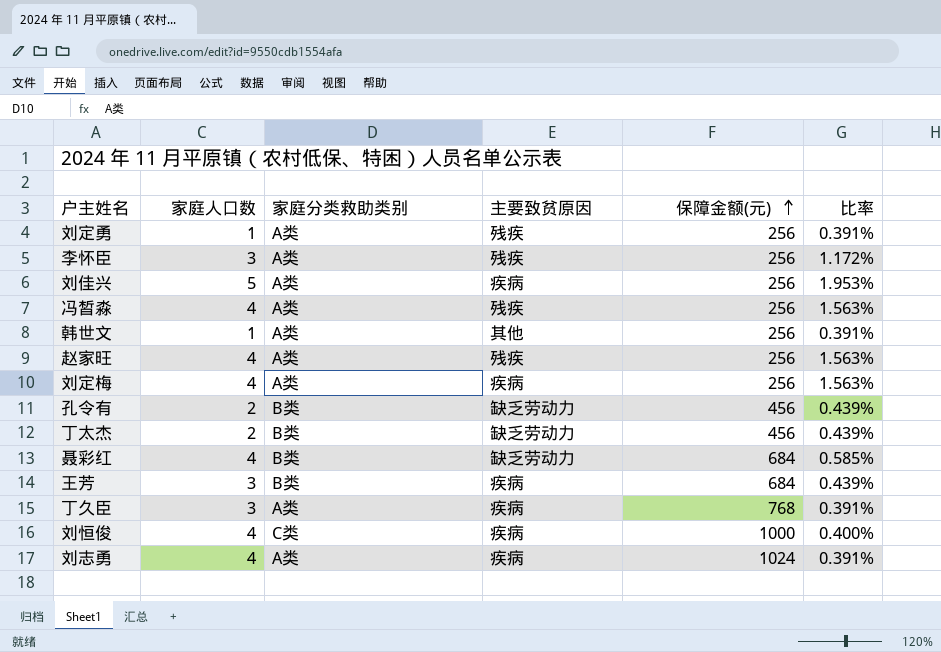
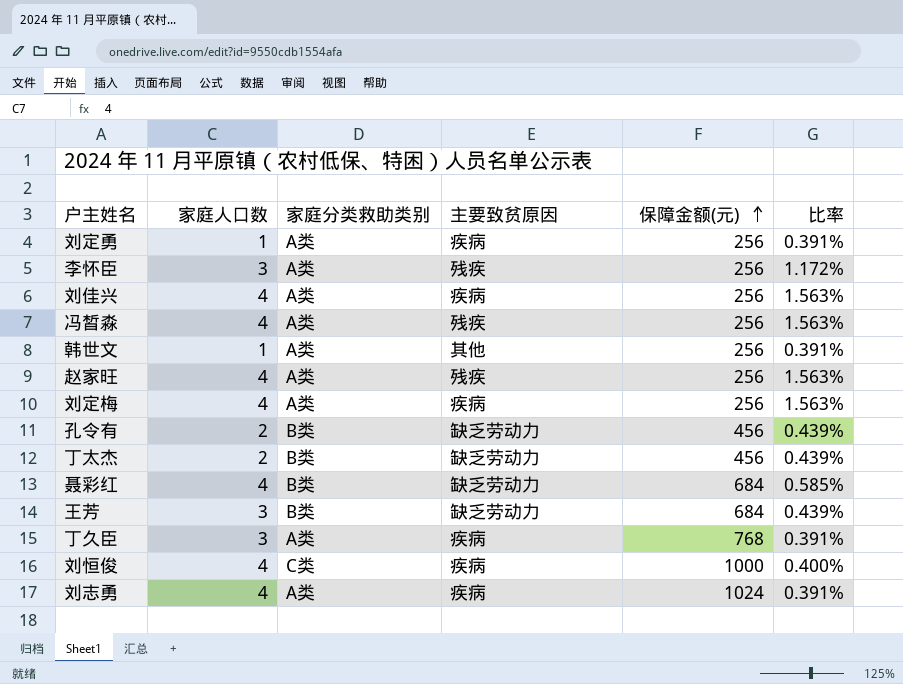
刘定勇 | 主要致贫原因: 残疾 -> 疾病
刘佳兴 | 家庭人口数: 5 -> 4
刘佳兴 | 比率: 1.953% -> 1.563%
王芳 | 主要致贫原因: 疾病 -> 缺乏劳动力

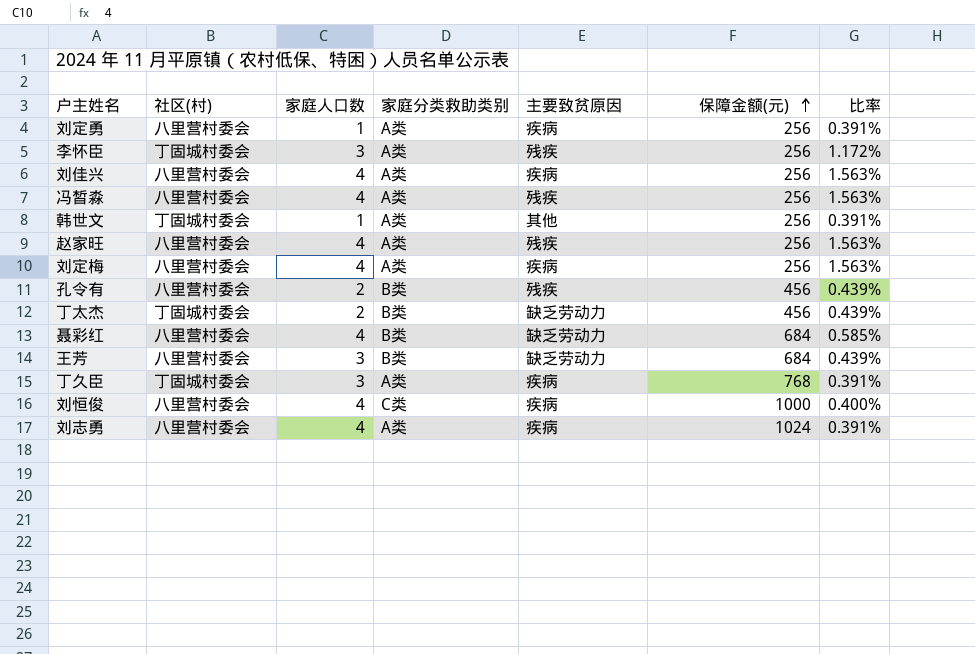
column 社区(村) | position: none -> 2
孔令有 | 主要致贫原因: 缺乏劳动力 -> 残疾

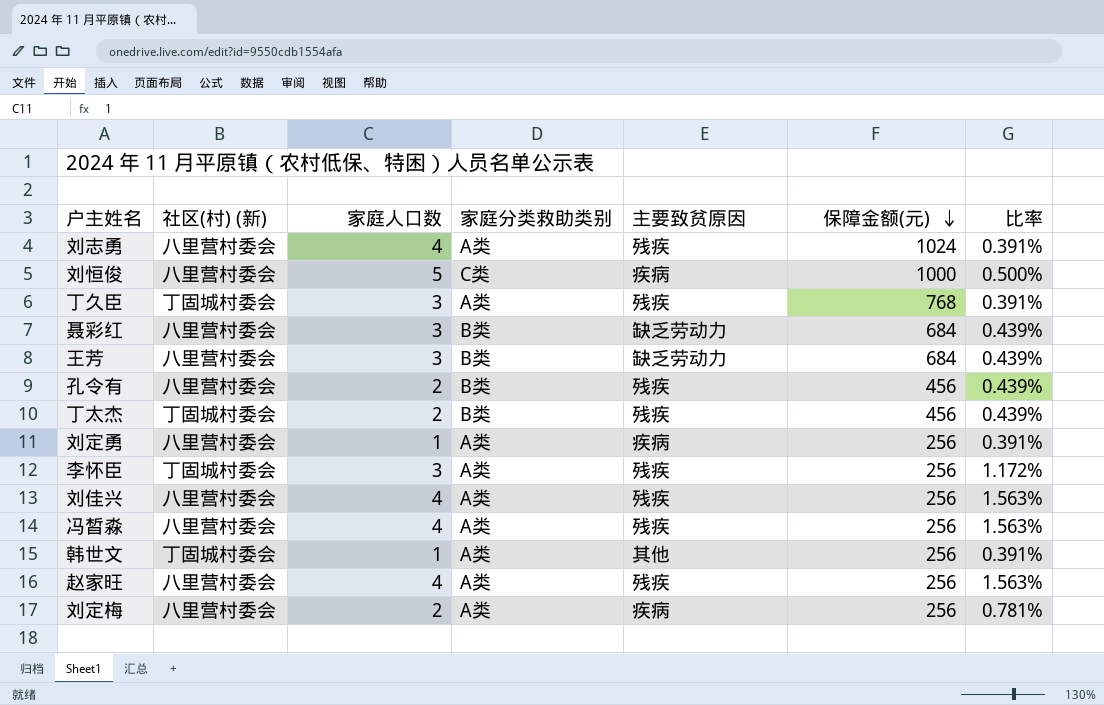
row order: 保障金额(元) ascending -> 保障金额(元) descending
column name: 社区(村) -> 社区(村) (新)
刘志勇 | 主要致贫原因: 疾病 -> 残疾
刘恒俊 | 家庭人口数: 4 -> 5
刘恒俊 | 比率: 0.400% -> 0.500%
丁久臣 | 主要致贫原因: 疾病 -> 残疾
聂彩红 | 家庭人口数: 4 -> 3
聂彩红 | 比率: 0.585% -> 0.439%
丁太杰 | 主要致贫原因: 缺乏劳动力 -> 残疾
刘佳兴 | 主要致贫原因: 疾病 -> 残疾
刘定梅 | 家庭人口数: 4 -> 2
刘定梅 | 比率: 1.563% -> 0.781%

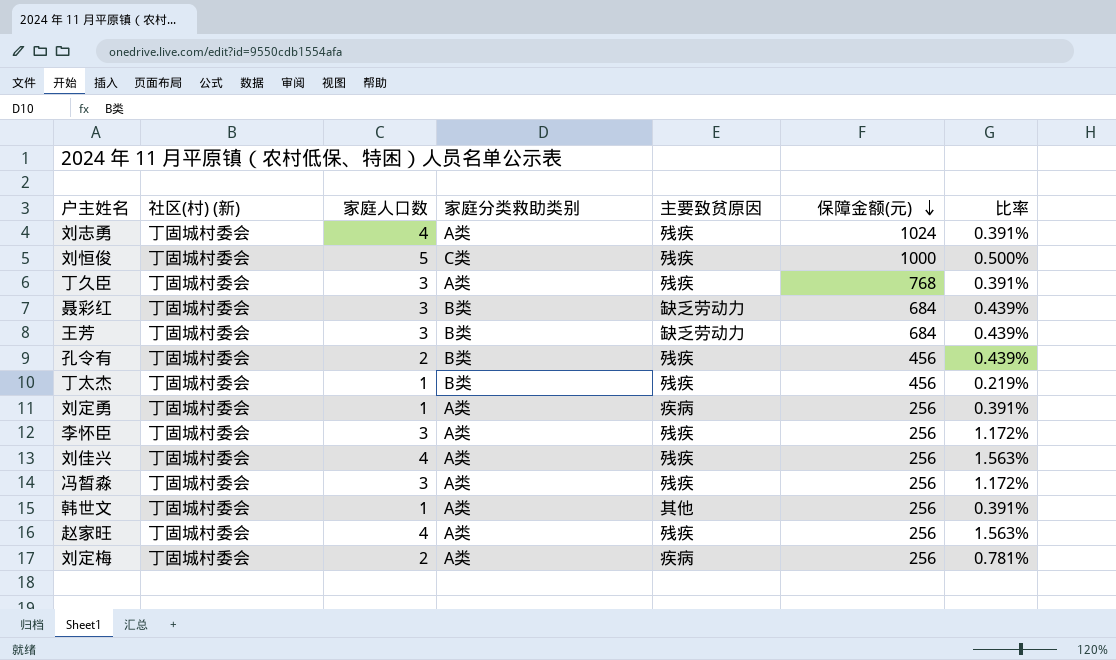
刘志勇 | 社区(村) (新): 八里营村委会 -> 丁固城村委会
刘恒俊 | 社区(村) (新): 八里营村委会 -> 丁固城村委会
刘恒俊 | 主要致贫原因: 疾病 -> 残疾
聂彩红 | 社区(村) (新): 八里营村委会 -> 丁固城村委会
王芳 | 社区(村) (新): 八里营村委会 -> 丁固城村委会
孔令有 | 社区(村) (新): 八里营村委会 -> 丁固城村委会
丁太杰 | 家庭人口数: 2 -> 1
丁太杰 | 比率: 0.439% -> 0.219%
刘定勇 | 社区(村) (新): 八里营村委会 -> 丁固城村委会
刘佳兴 | 社区(村) (新): 八里营村委会 -> 丁固城村委会
冯皙淼 | 社区(村) (新): 八里营村委会 -> 丁固城村委会
冯皙淼 | 家庭人口数: 4 -> 3
冯皙淼 | 比率: 1.563% -> 1.172%
赵家旺 | 社区(村) (新): 八里营村委会 -> 丁固城村委会
刘定梅 | 社区(村) (新): 八里营村委会 -> 丁固城村委会

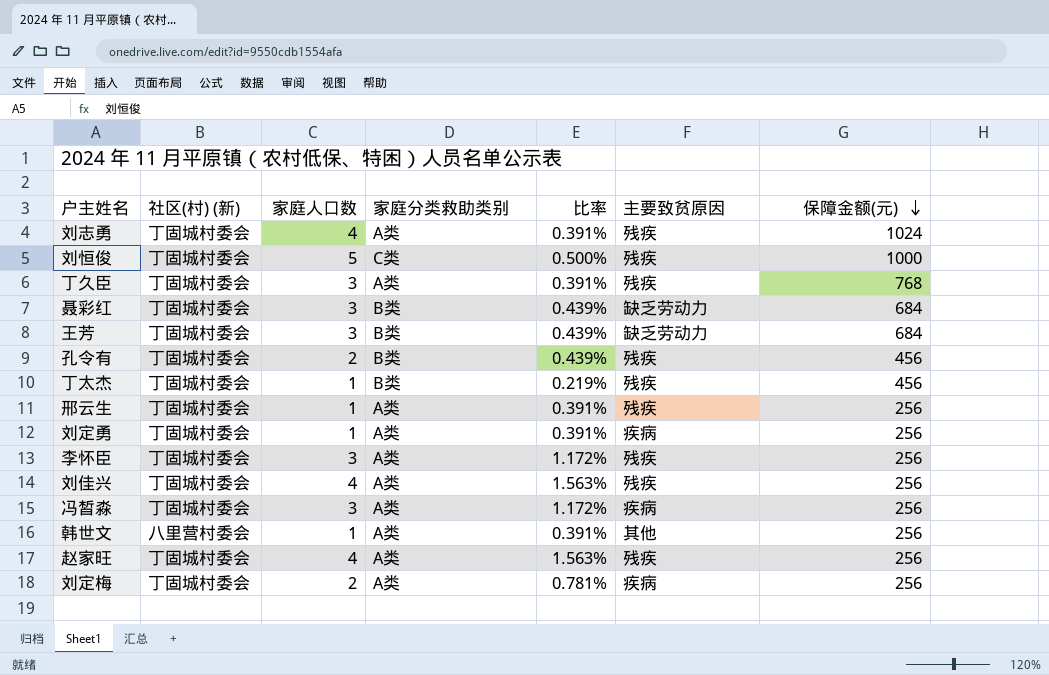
column 比率 | position: 7 -> 5
row 邢云生: none -> 丁固城村委会 | 1 | A类 | 0.391% | 残疾 | 256
冯皙淼 | 主要致贫原因: 残疾 -> 疾病
韩世文 | 社区(村) (新): 丁固城村委会 -> 八里营村委会

